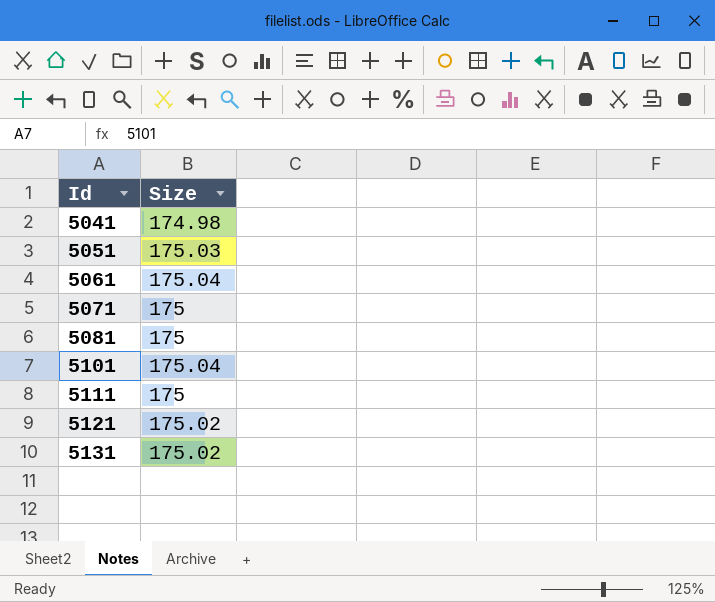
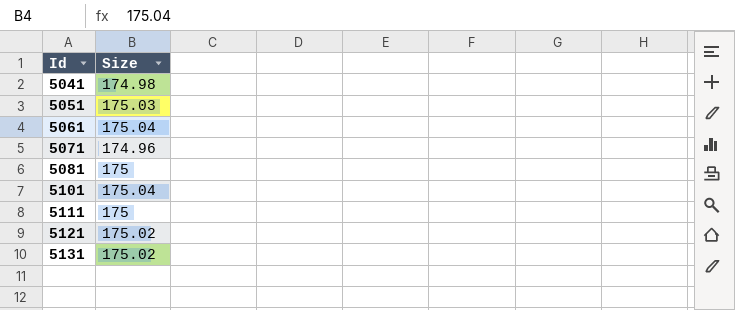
5071 | Size: 175 -> 174.96

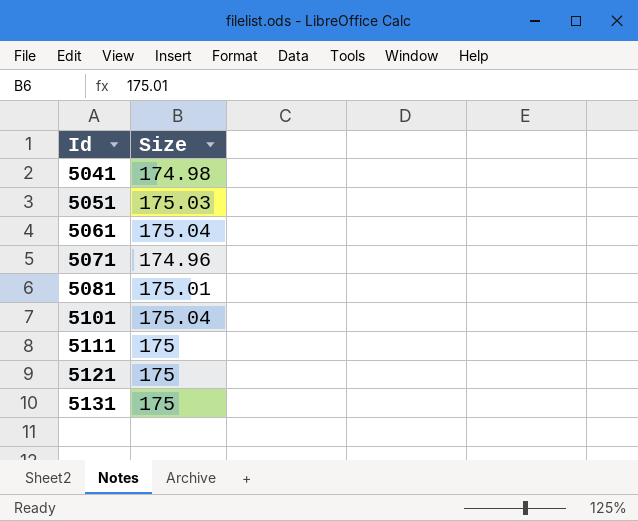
5081 | Size: 175 -> 175.01
5121 | Size: 175.02 -> 175
5131 | Size: 175.02 -> 175

